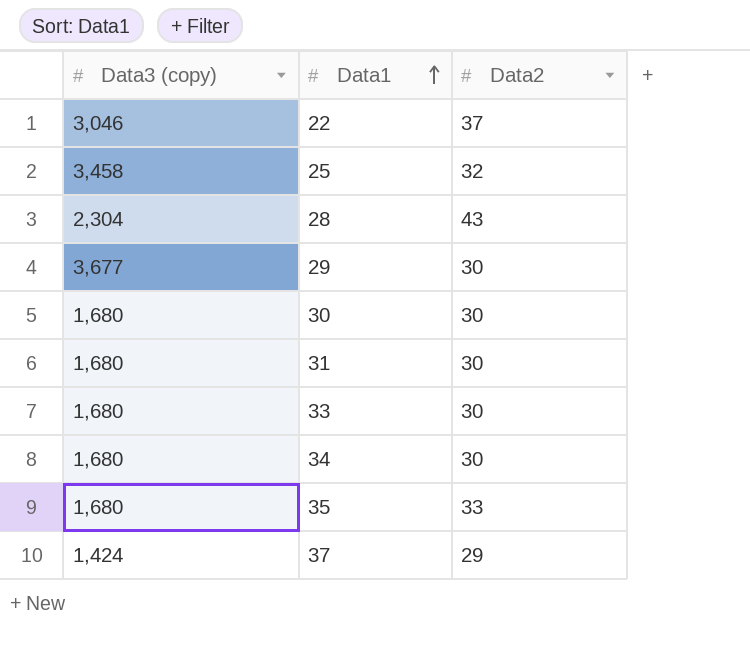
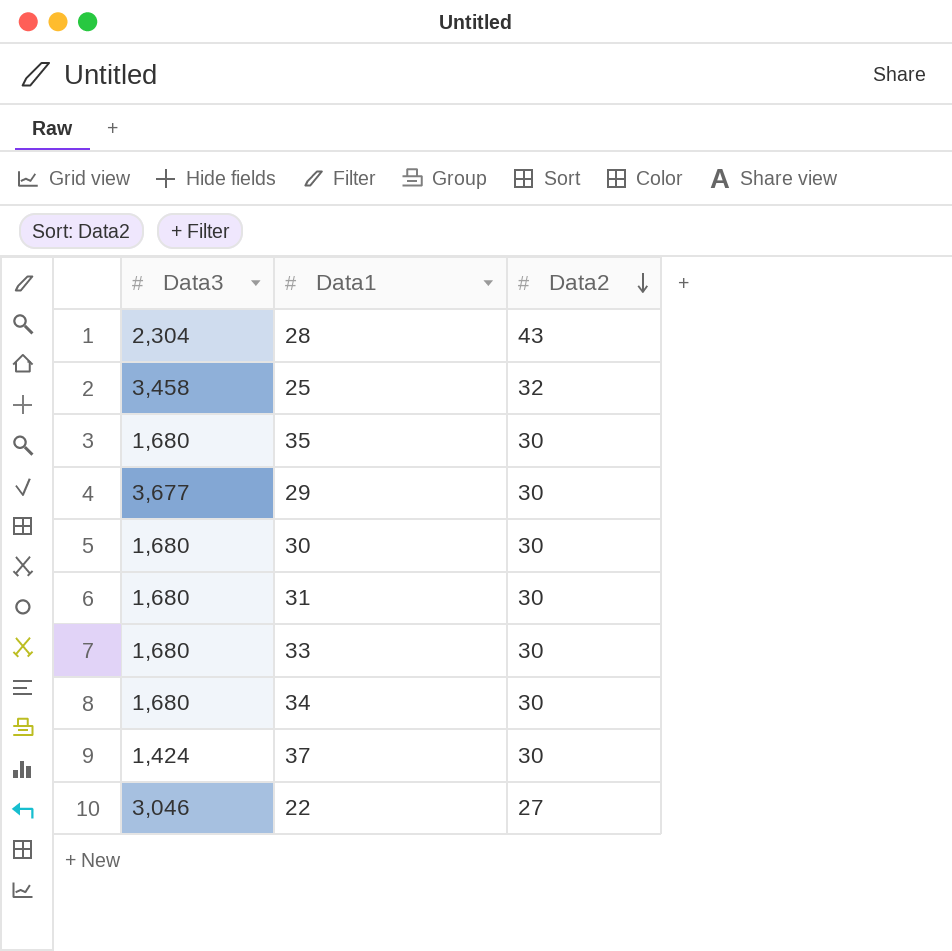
row order: Data1 ascending -> Data2 descending
column name: Data3 (copy) -> Data3
35 | Data2: 33 -> 30
37 | Data2: 29 -> 30
22 | Data2: 37 -> 27

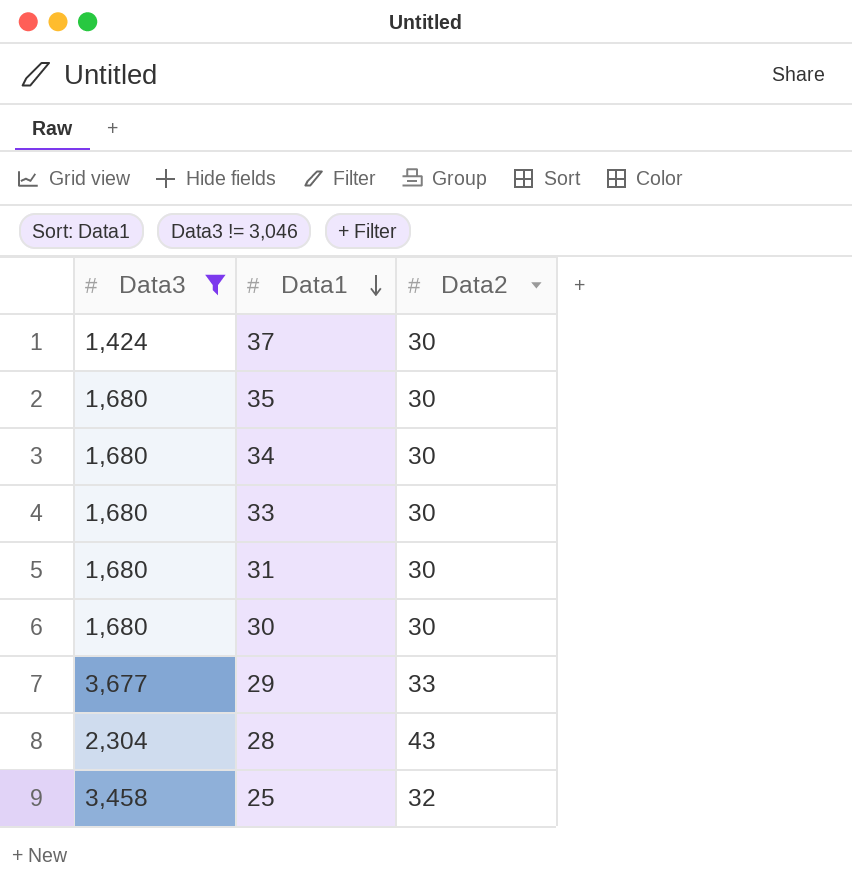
filter: none -> Data3 != 3,046
row order: Data2 descending -> Data1 descending
29 | Data2: 30 -> 33

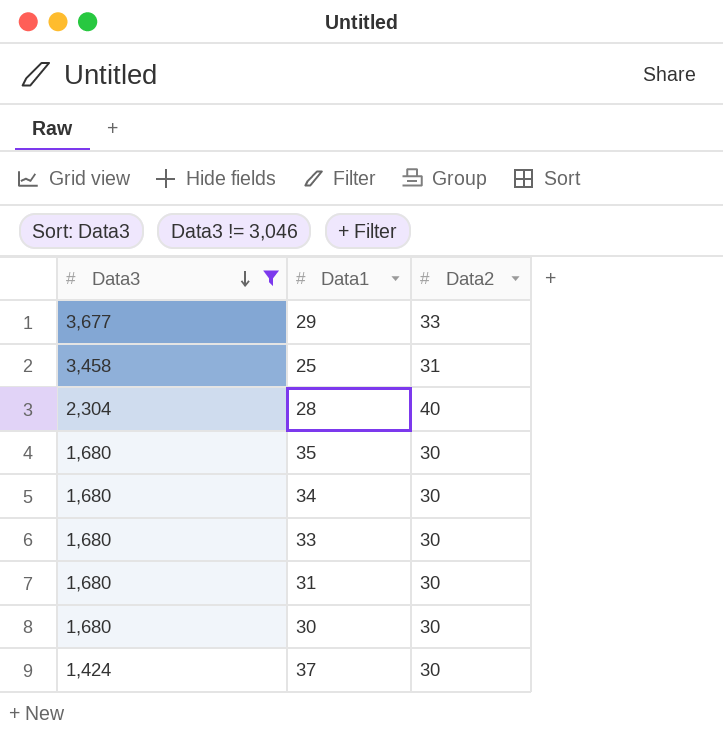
row order: Data1 descending -> Data3 descending
25 | Data2: 32 -> 31
28 | Data2: 43 -> 40

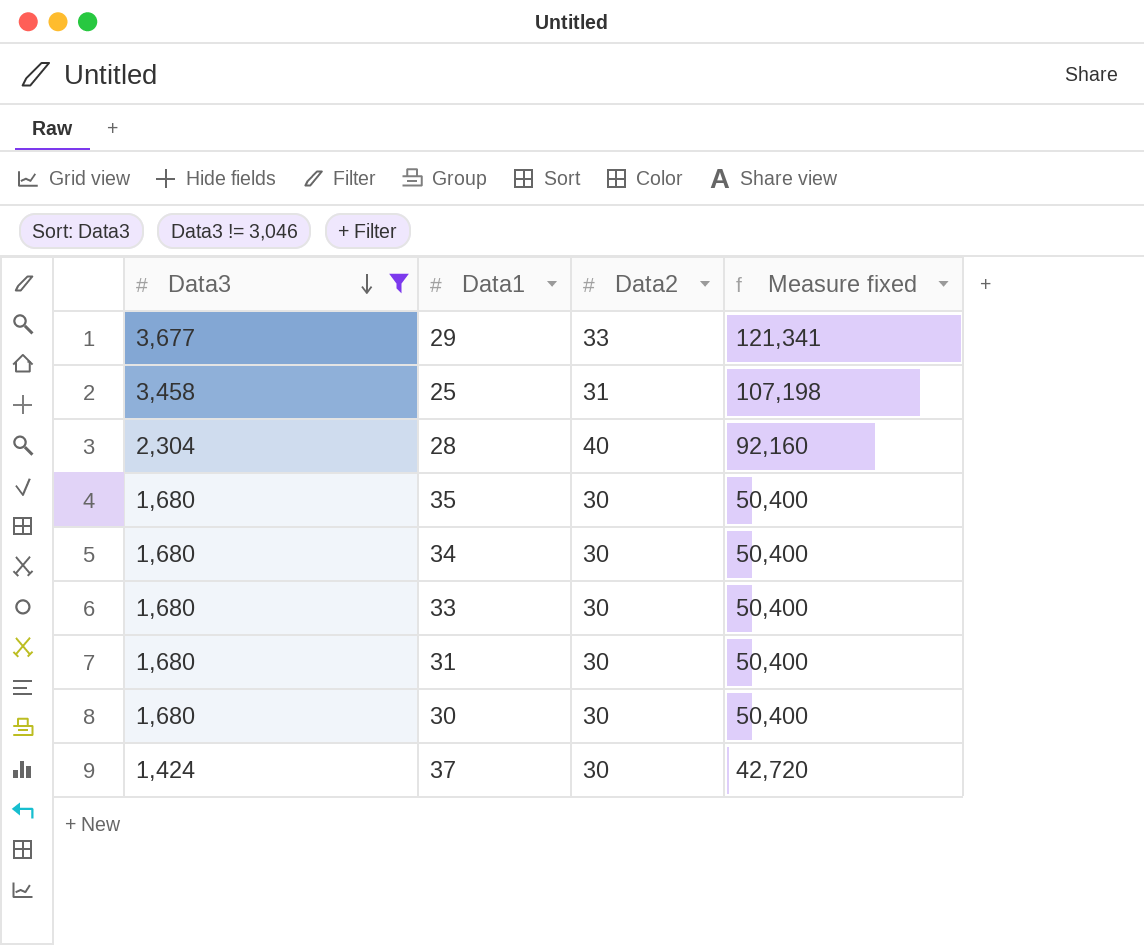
column Measure fixed | formula: none -> [Data3] * [Data2]

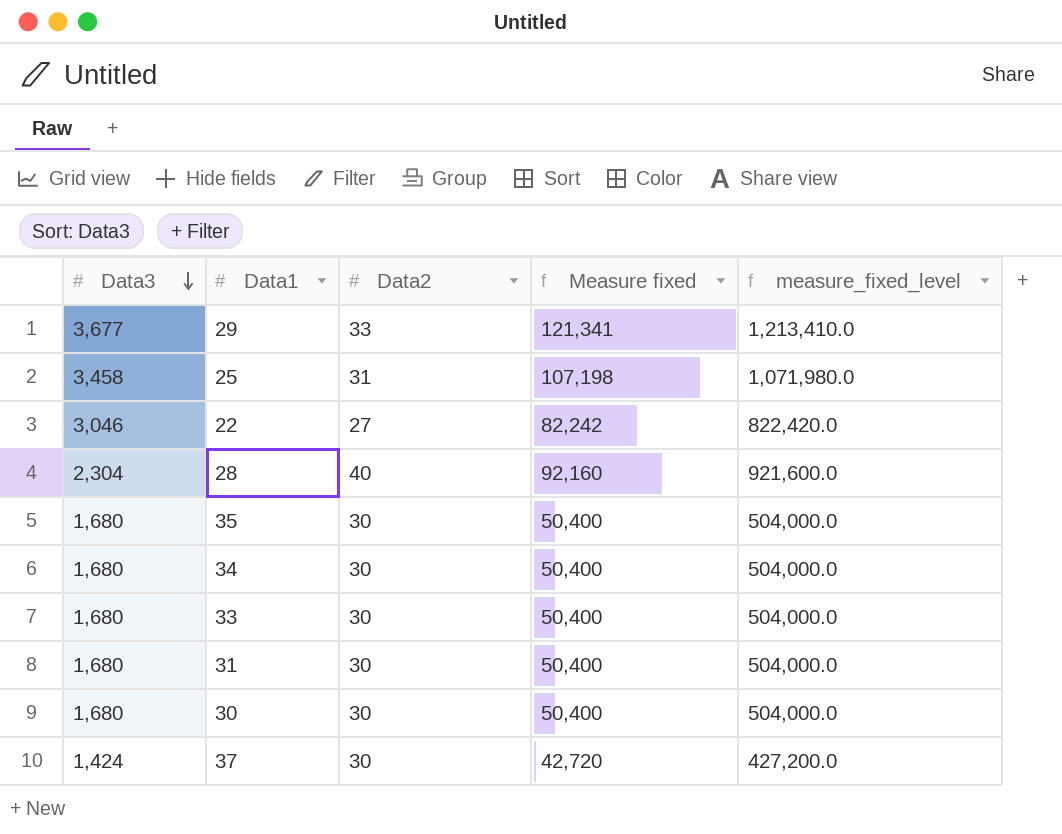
filter: Data3 != 3,046 -> none
column measure_fixed_level | formula: none -> [Measure fixed] * 10

